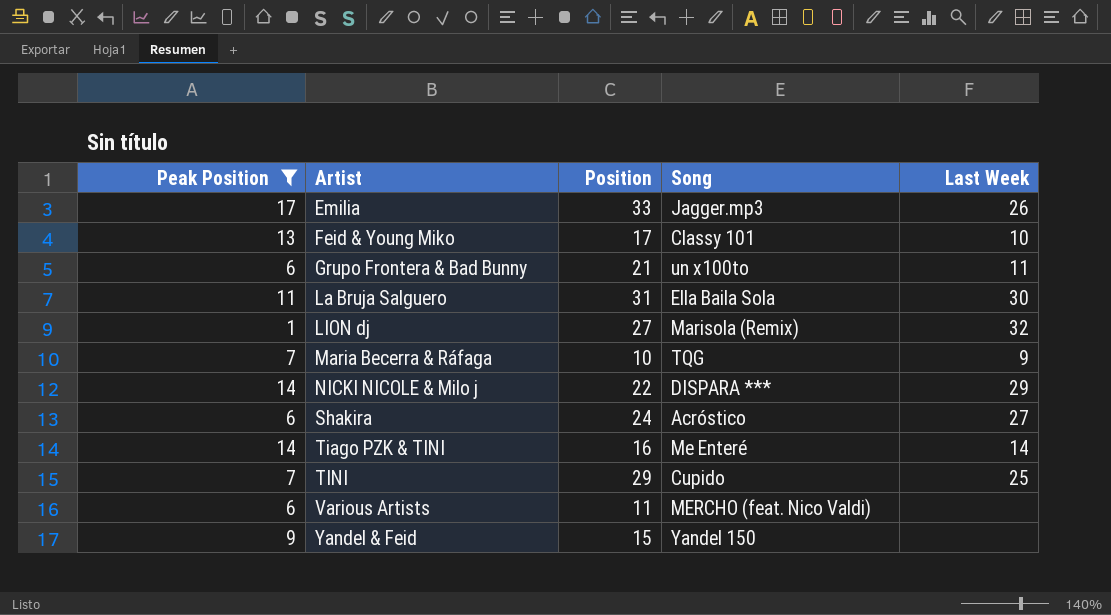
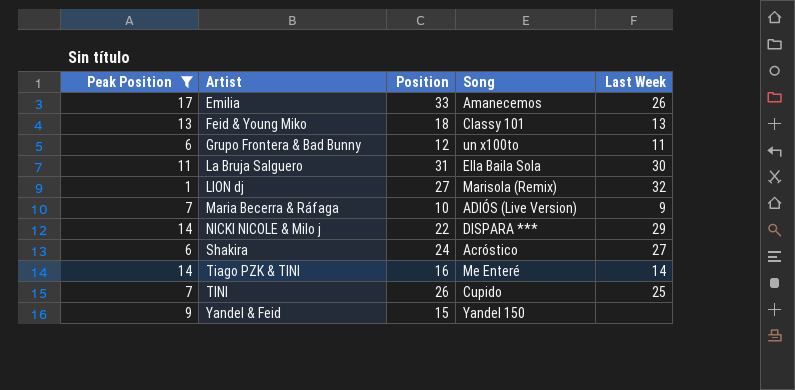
row Various Artists: 6 | 11 | MERCHO (feat. Nico Valdi) | none -> none
Emilia | Song: Jagger.mp3 -> Amanecemos
Feid & Young Miko | Position: 17 -> 18
Feid & Young Miko | Last Week: 10 -> 13
Grupo Frontera & Bad Bunny | Position: 21 -> 12
Maria Becerra & Ráfaga | Song: TQG -> ADIÓS (Live Version)
TINI | Position: 29 -> 26

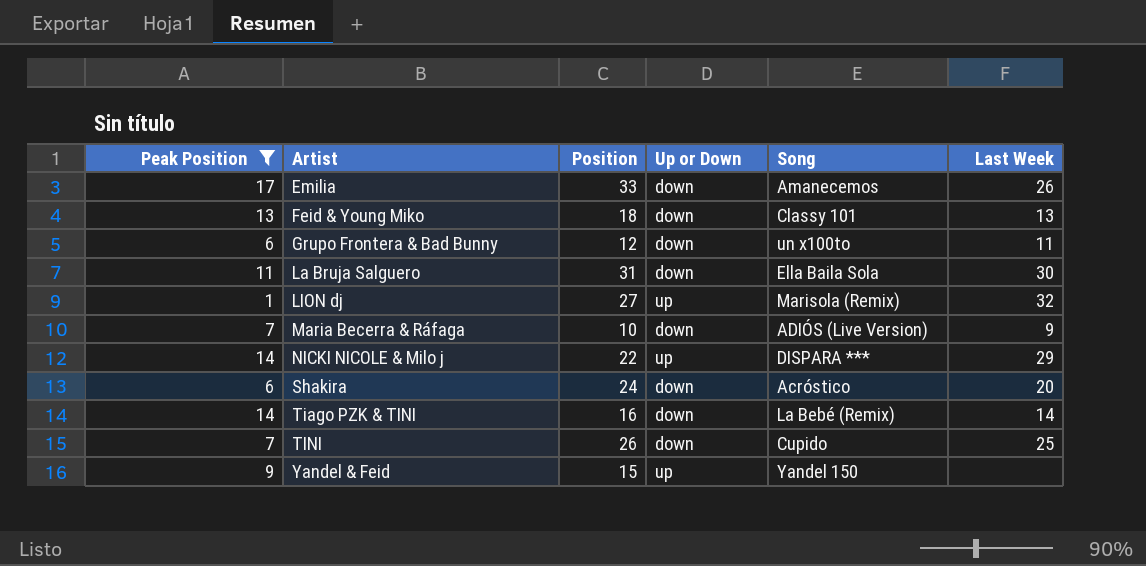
column Up or Down | position: none -> 4
Shakira | Last Week: 27 -> 20
Tiago PZK & TINI | Song: Me Enteré -> La Bebé (Remix)

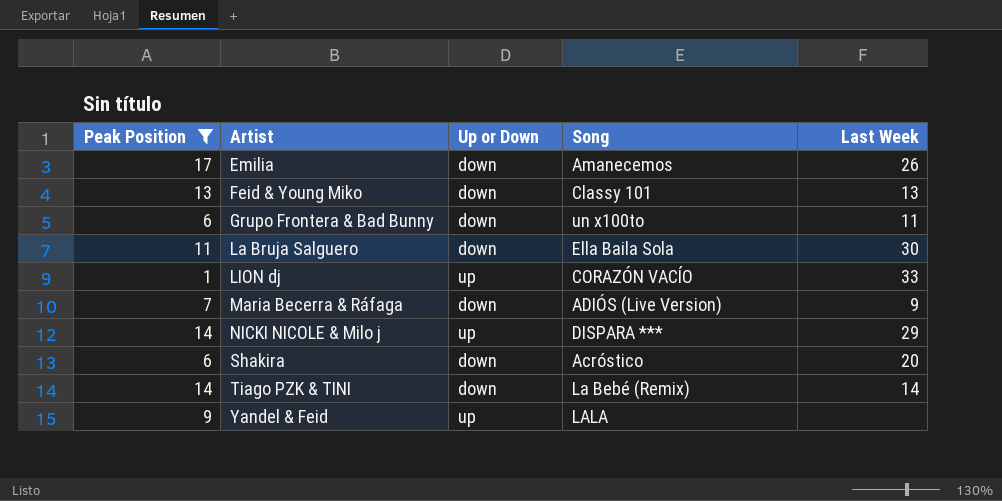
column Position | position: 3 -> none
row TINI: 7 | 26 | down | Cupido | 25 -> none
LION dj | Song: Marisola (Remix) -> CORAZÓN VACÍO
LION dj | Last Week: 32 -> 33
Yandel & Feid | Song: Yandel 150 -> LALA

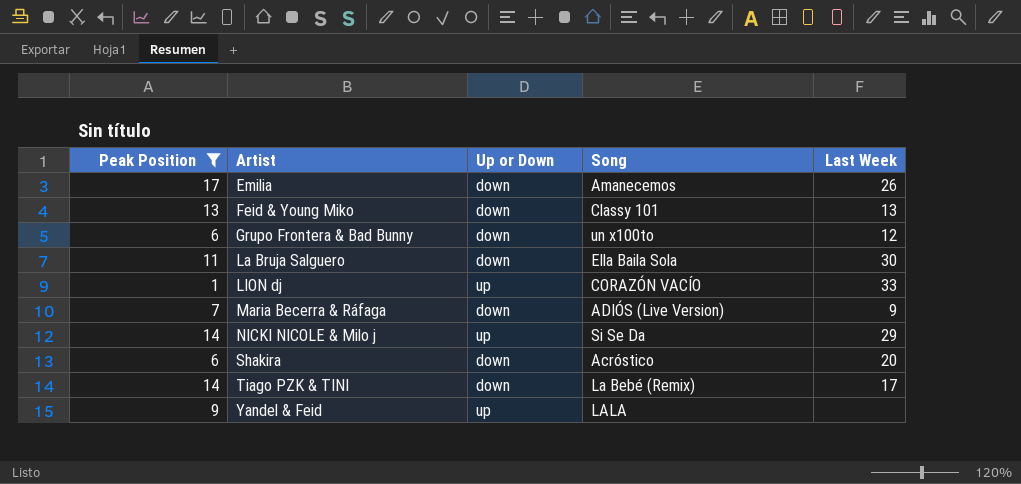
Grupo Frontera & Bad Bunny | Last Week: 11 -> 12
NICKI NICOLE & Milo j | Song: DISPARA *** -> Si Se Da
Tiago PZK & TINI | Last Week: 14 -> 17

